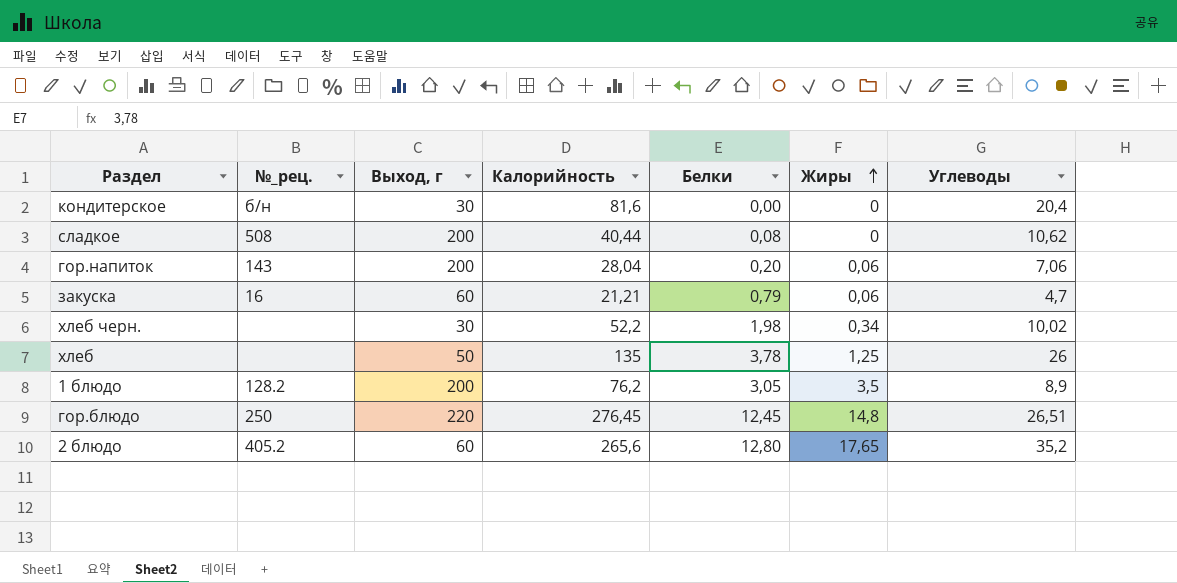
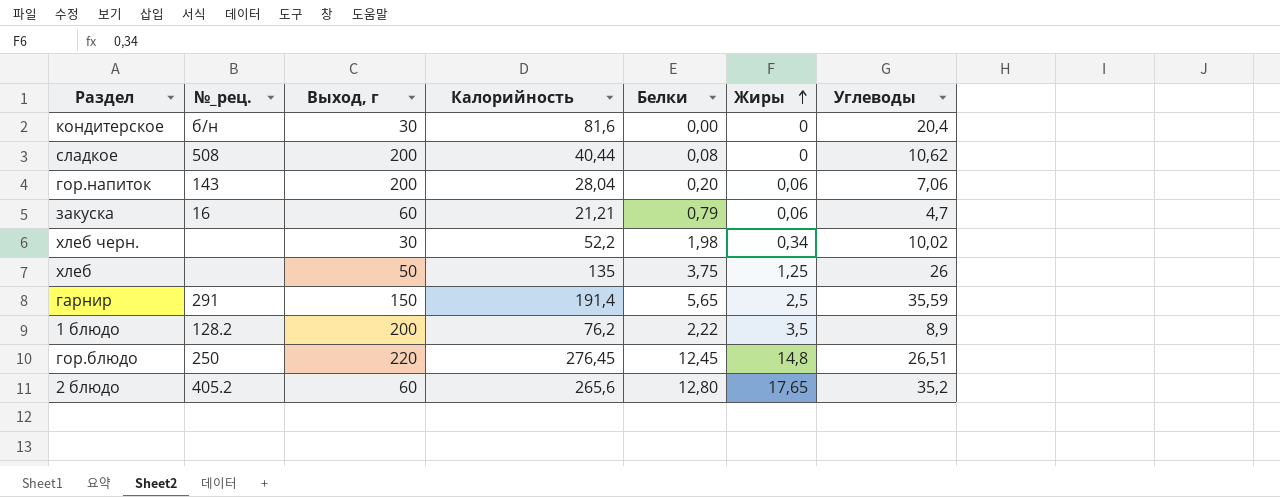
хлеб | Белки: 3,78 -> 3,75
row гарнир: none -> 291 | 150 | 191,4 | 5,65 | 2,5 | 35,59
1 блюдо | Белки: 3,05 -> 2,22

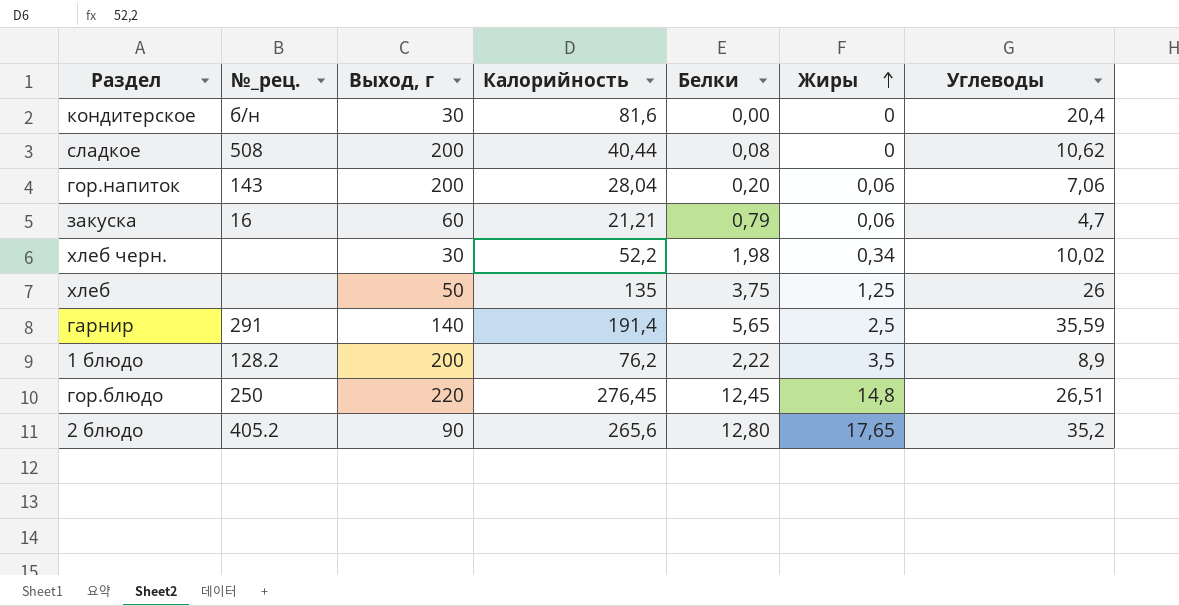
гарнир | Выход, г: 150 -> 140
2 блюдо | Выход, г: 60 -> 90

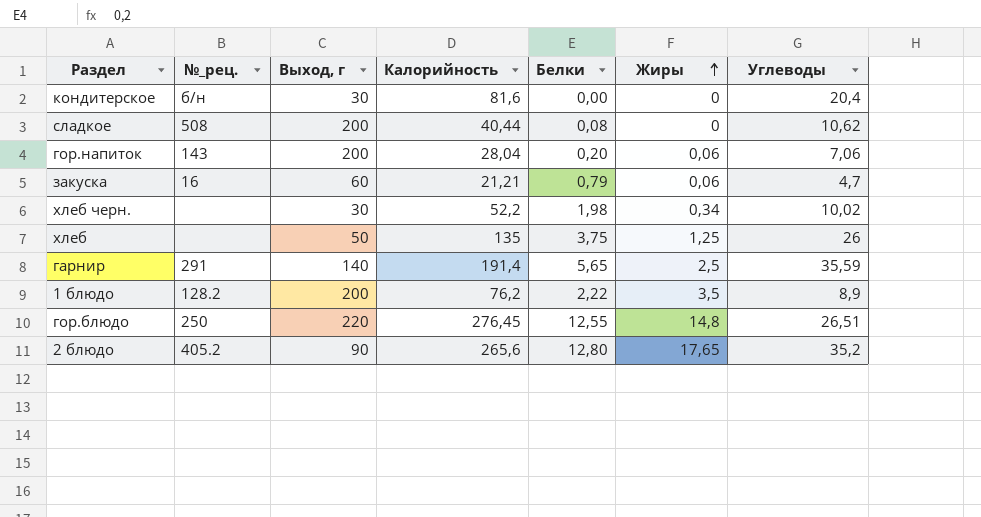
гор.блюдо | Белки: 12,45 -> 12,55

